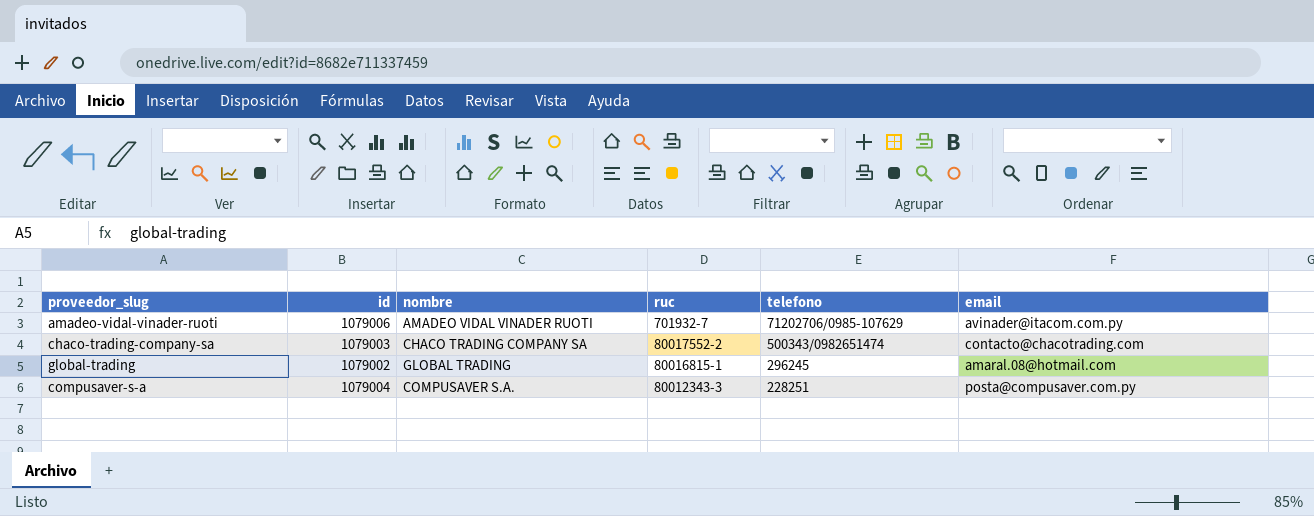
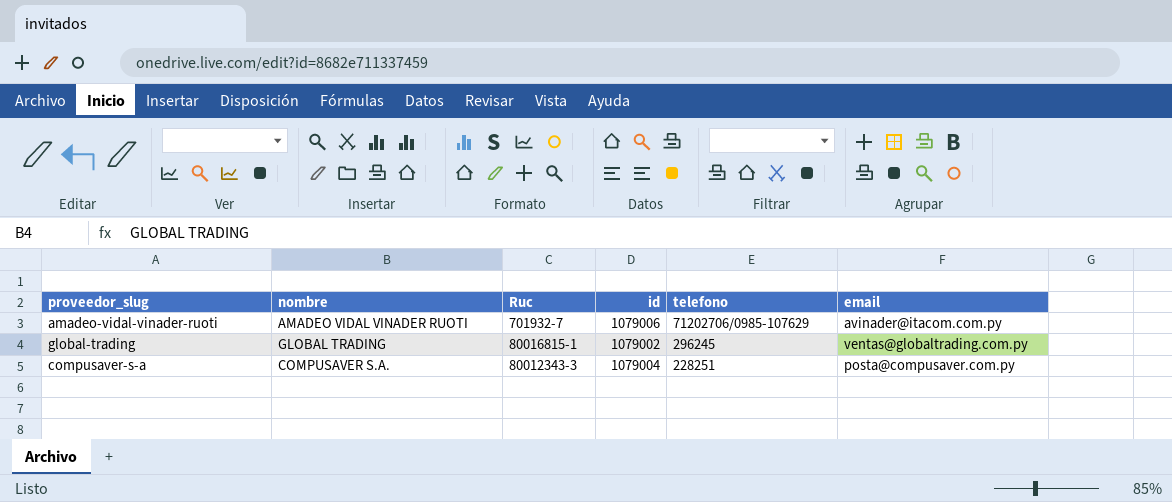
column name: ruc -> Ruc
column id | position: 2 -> 4
row chaco-trading-company-sa: 1079003 | CHACO TRADING COMPANY SA | 80017552-2 | 500343/0982651474 | contacto@chacotrading.com -> none
global-trading | email: amaral.08@hotmail.com -> ventas@globaltrading.com.py

